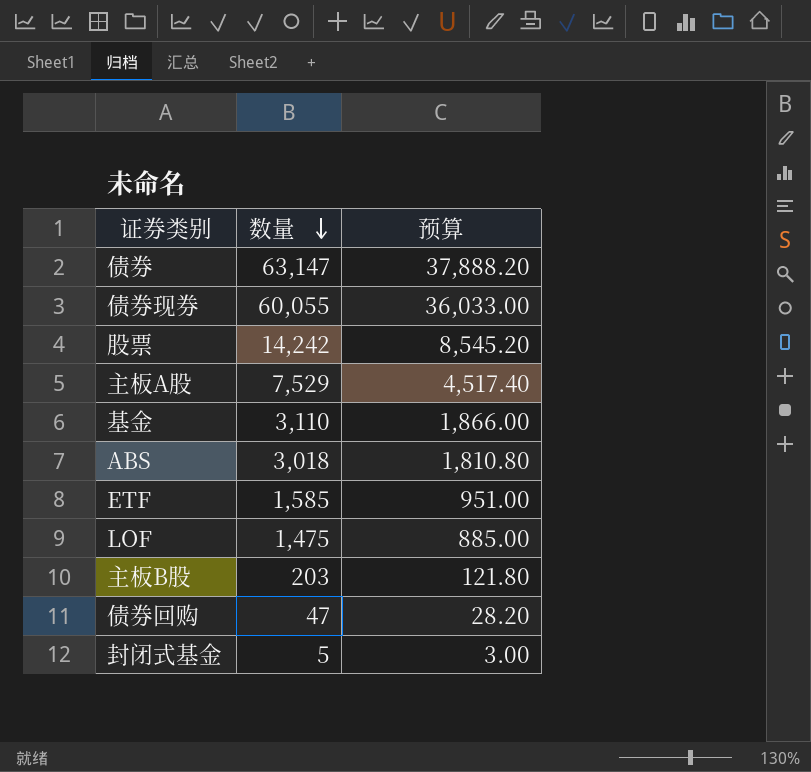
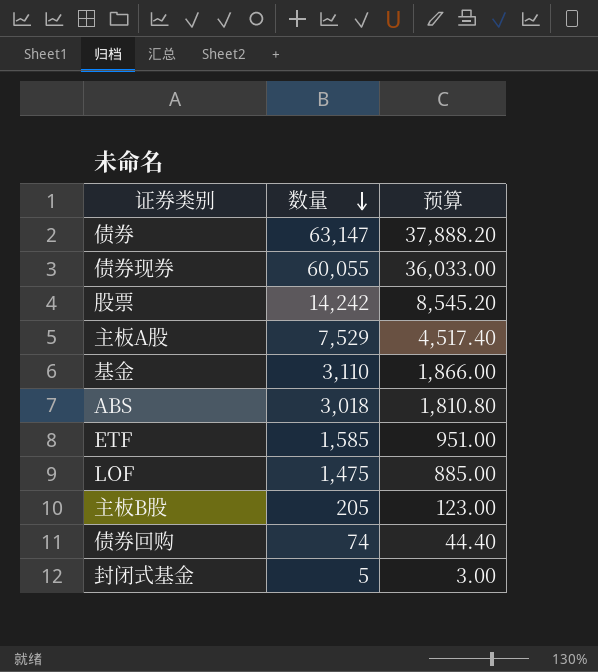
主板B股 | 数量: 203 -> 205
主板B股 | 预算: 121.80 -> 123.00
债券回购 | 数量: 47 -> 74
债券回购 | 预算: 28.20 -> 44.40

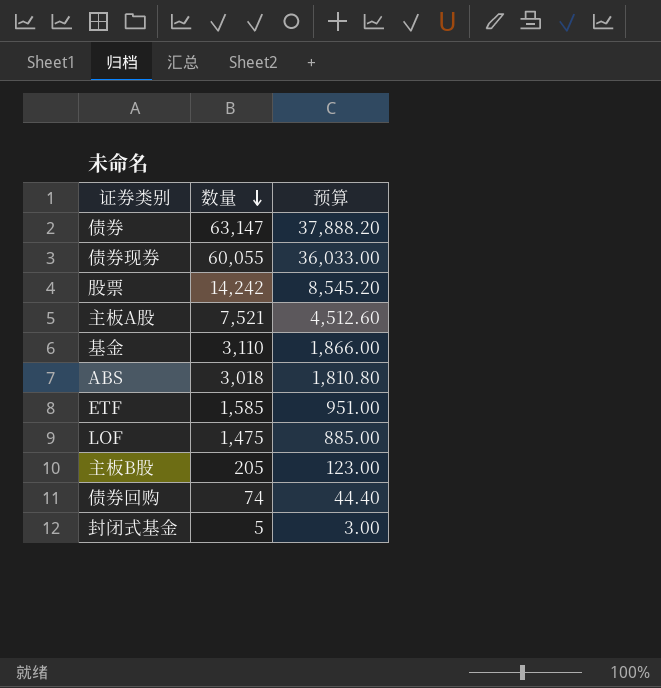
主板A股 | 数量: 7,529 -> 7,521
主板A股 | 预算: 4,517.40 -> 4,512.60

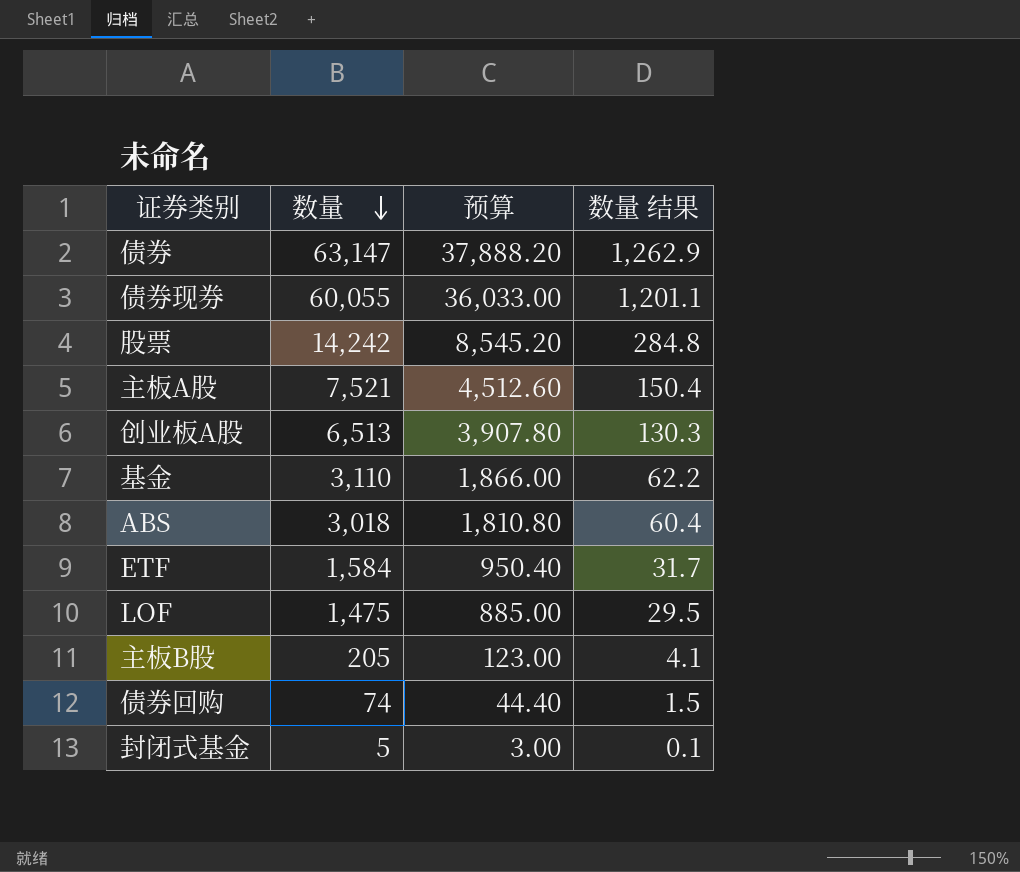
column 数量 结果 | formula: none -> [数量] * 0.02
row 创业板A股: none -> 6,513 | 3,907.80 | 130.3
ETF | 数量: 1,585 -> 1,584
ETF | 预算: 951.00 -> 950.40

